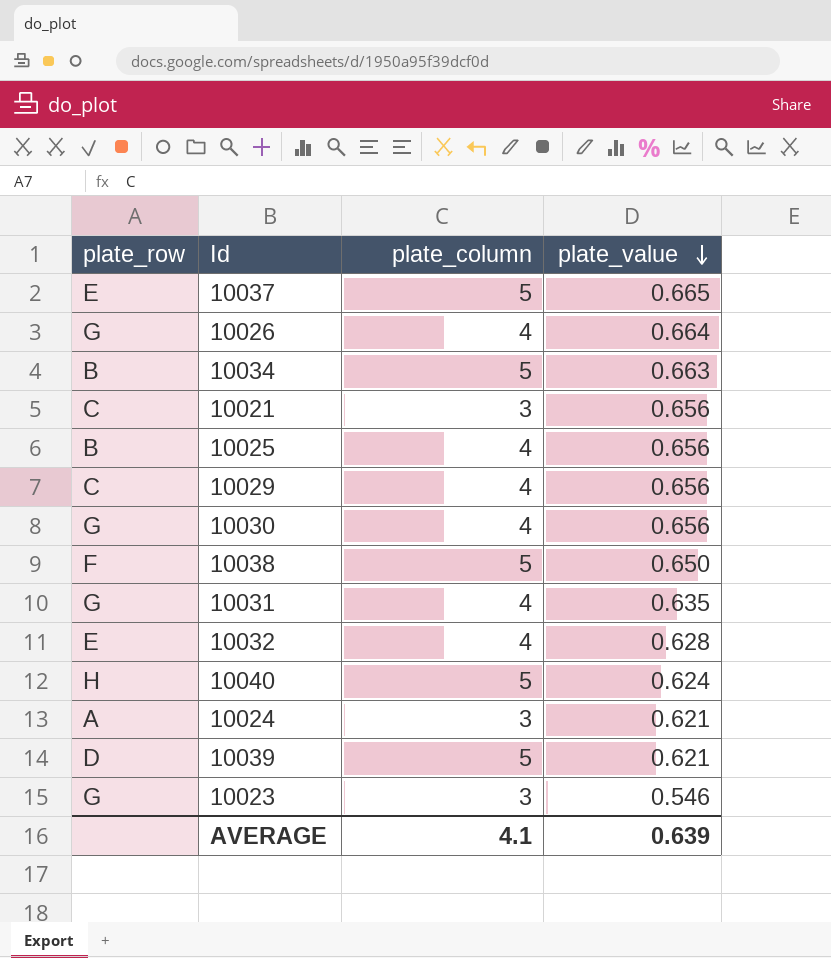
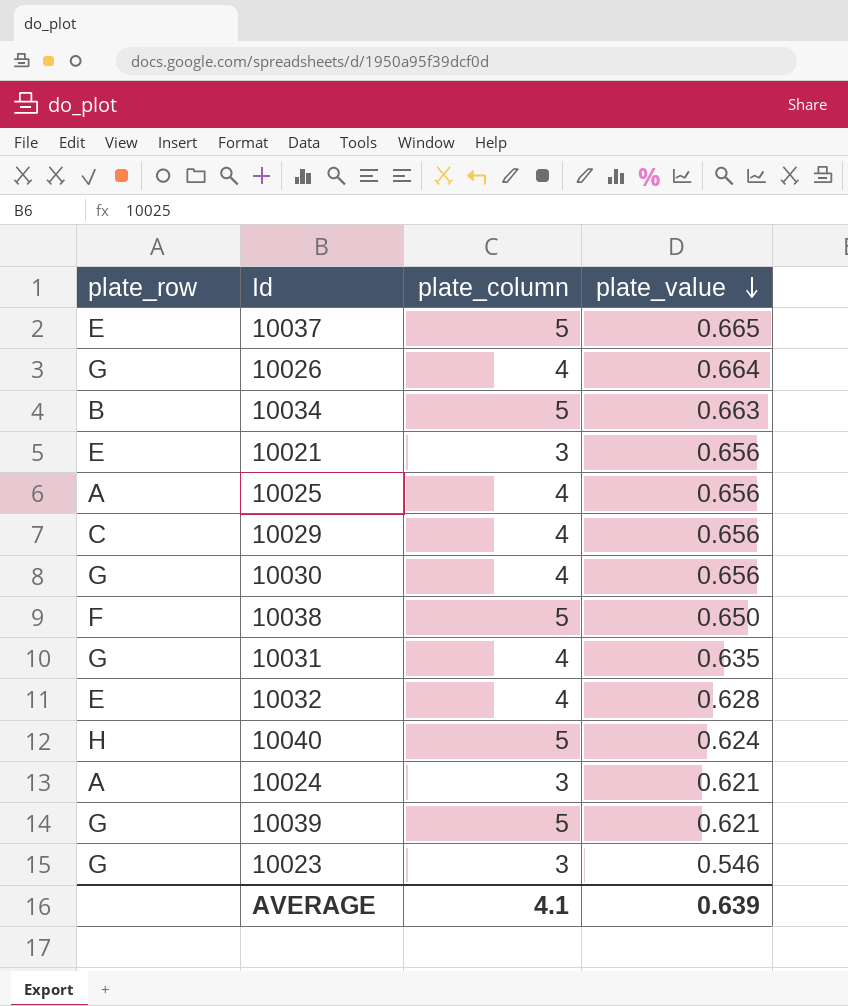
10021 | plate_row: C -> E
10025 | plate_row: B -> A
10039 | plate_row: D -> G

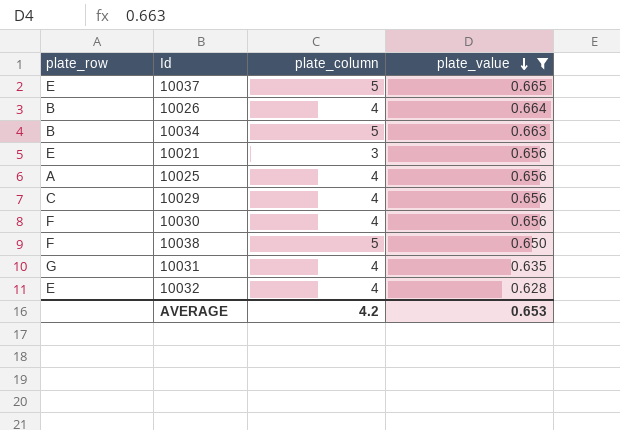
filter: none -> plate_value >= 0.628
10026 | plate_row: G -> B
10030 | plate_row: G -> F
AVERAGE | plate_column: 4.1 -> 4.2
AVERAGE | plate_value: 0.639 -> 0.653

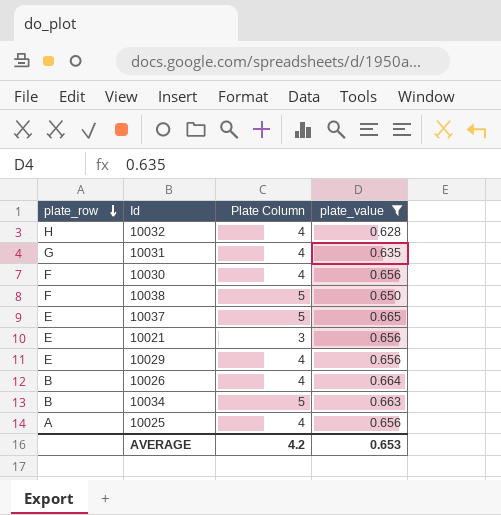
row order: plate_value descending -> plate_row descending
column name: plate_column -> Plate Column
10032 | plate_row: E -> H
10029 | plate_row: C -> E

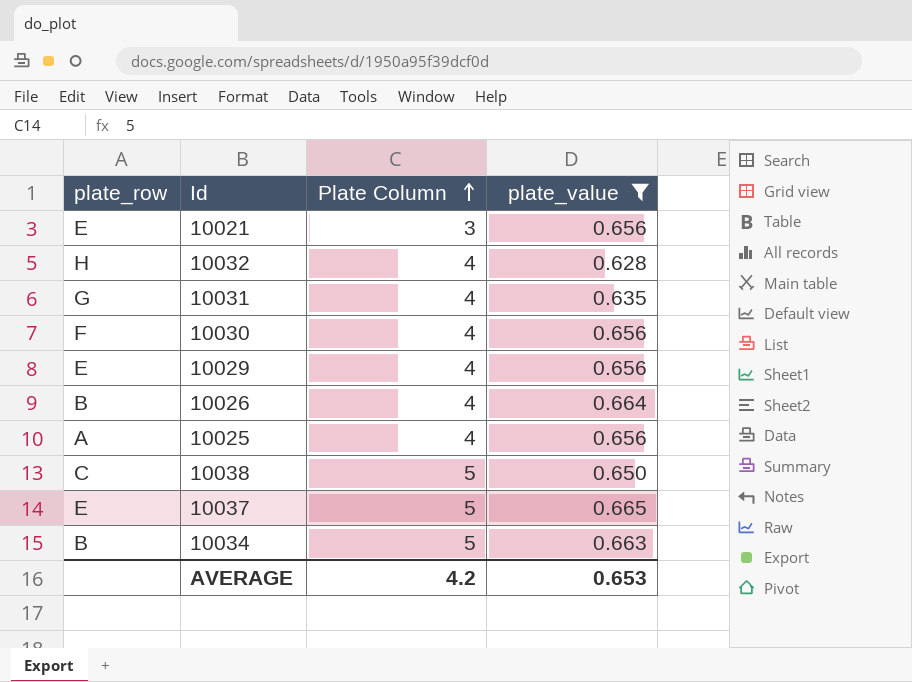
row order: plate_row descending -> Plate Column ascending
10038 | plate_row: F -> C

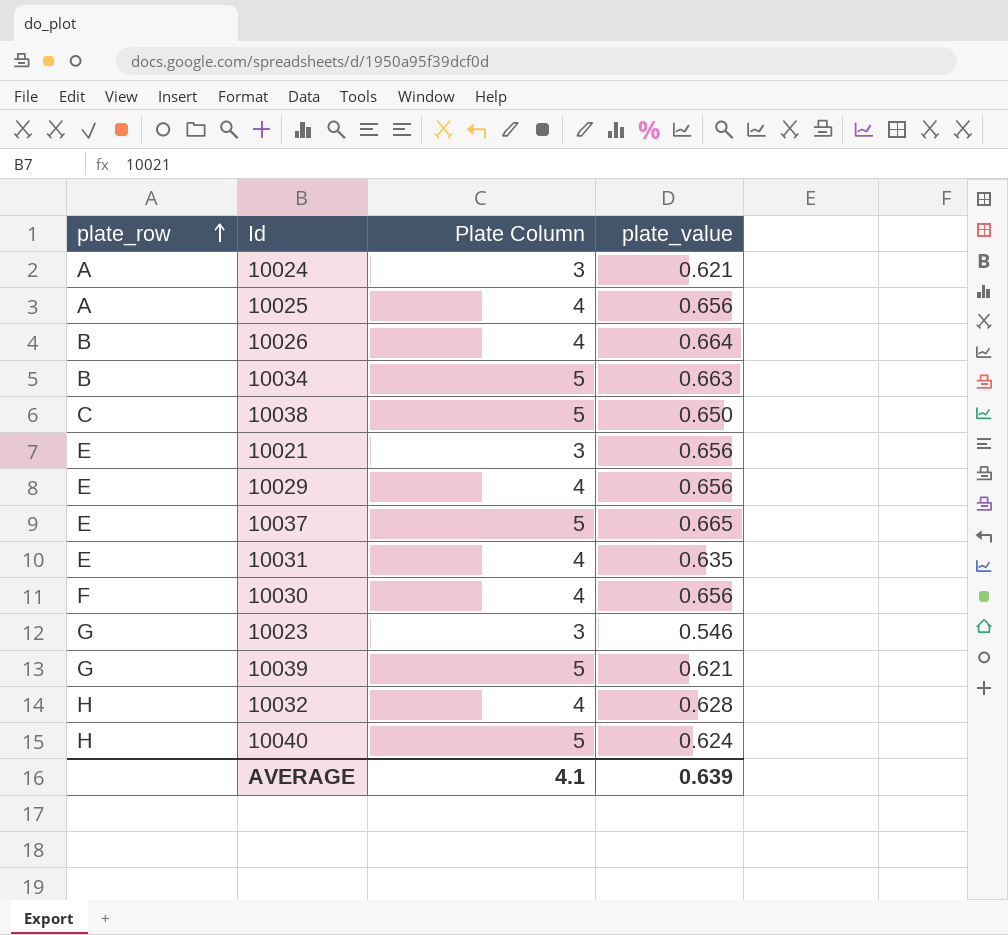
filter: plate_value >= 0.628 -> none
row order: Plate Column ascending -> plate_row ascending
10031 | plate_row: G -> E
AVERAGE | Plate Column: 4.2 -> 4.1
AVERAGE | plate_value: 0.653 -> 0.639

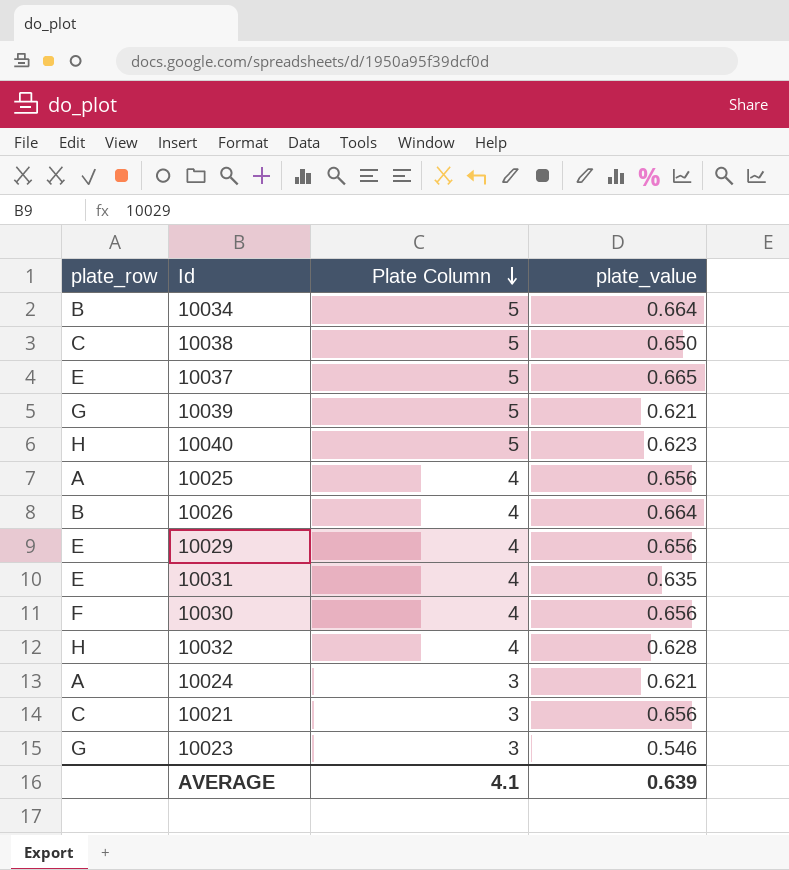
row order: plate_row ascending -> Plate Column descending
10034 | plate_value: 0.663 -> 0.664
10040 | plate_value: 0.624 -> 0.623
10021 | plate_row: E -> C

